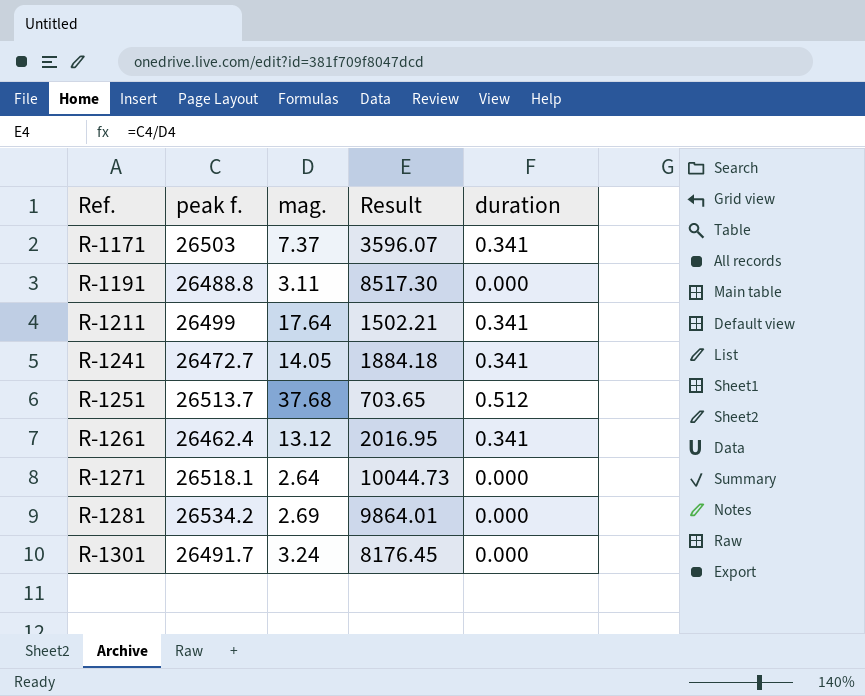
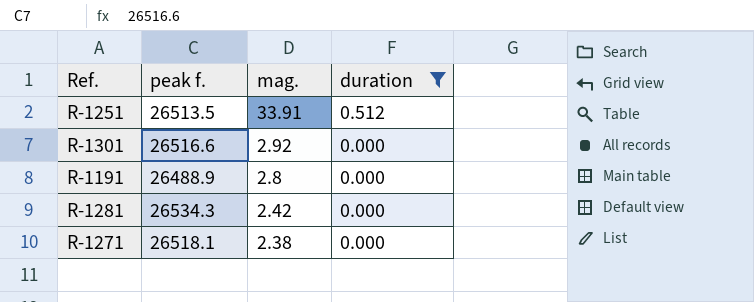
filter: none -> duration != 0.341
row order: Ref. ascending -> mag. descending
column Result | formula: [peak f.] / [mag.] -> none
R-1251 | peak f.: 26513.7 -> 26513.5
R-1251 | mag.: 37.68 -> 33.91
R-1301 | peak f.: 26491.7 -> 26516.6
R-1301 | mag.: 3.24 -> 2.92
R-1191 | peak f.: 26488.8 -> 26488.9
R-1191 | mag.: 3.11 -> 2.8
R-1281 | peak f.: 26534.2 -> 26534.3
R-1281 | mag.: 2.69 -> 2.42
R-1271 | mag.: 2.64 -> 2.38

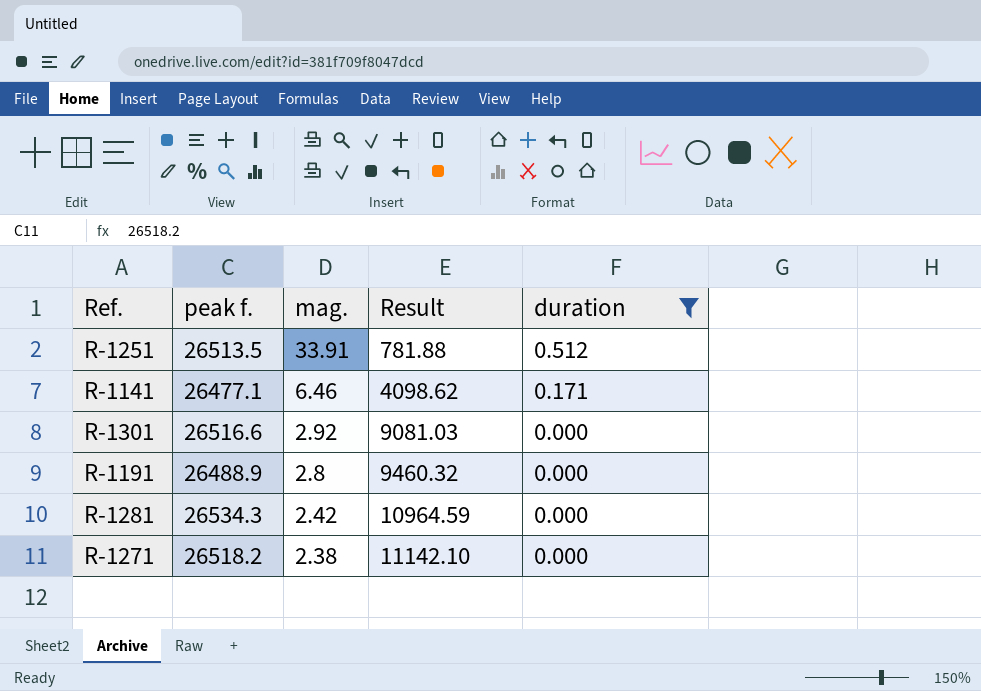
column Result | formula: none -> [peak f.] / [mag.]
row R-1141: none -> 26477.1 | 6.46 | 4098.62 | 0.171
R-1271 | peak f.: 26518.1 -> 26518.2

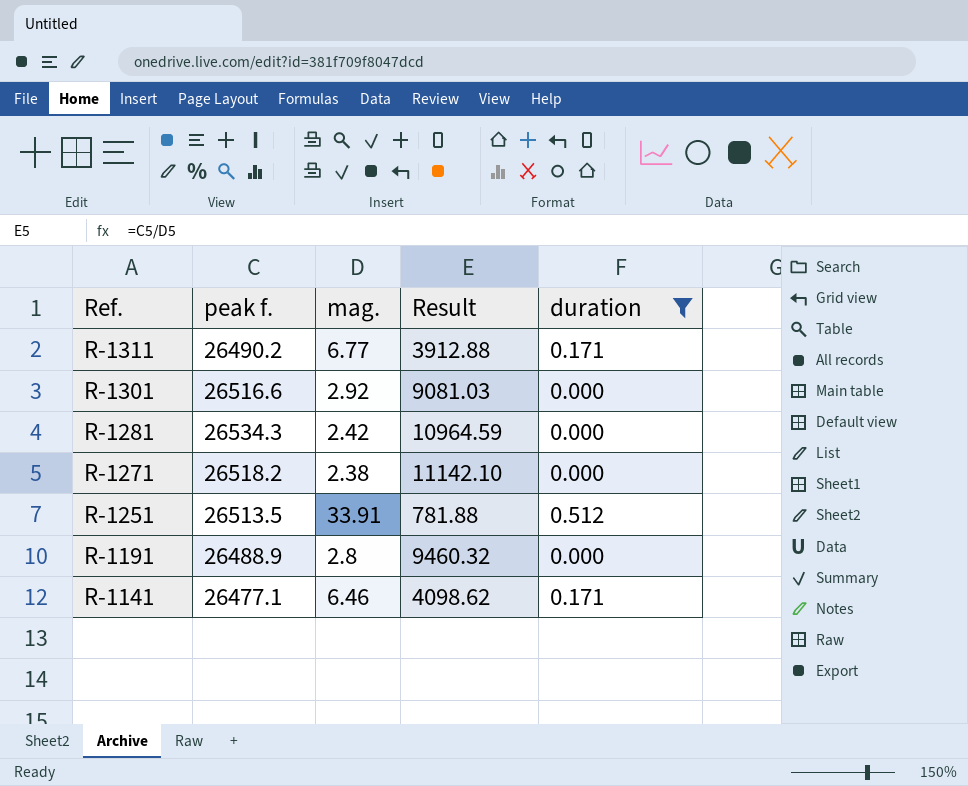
row order: mag. descending -> Ref. descending
row R-1311: none -> 26490.2 | 6.77 | 3912.88 | 0.171

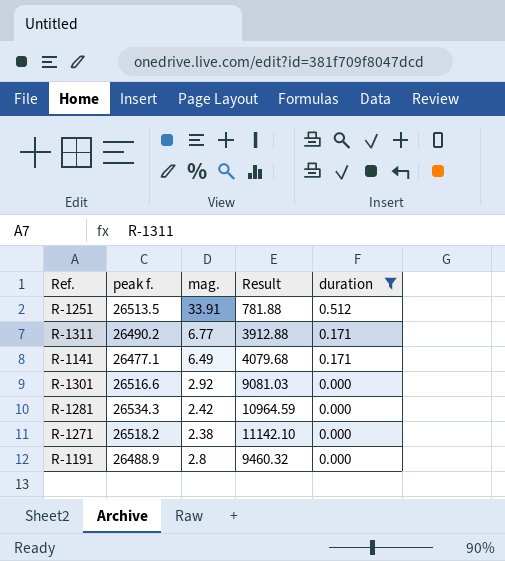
row order: Ref. descending -> duration descending
R-1141 | mag.: 6.46 -> 6.49
R-1141 | Result: 4098.62 -> 4079.68

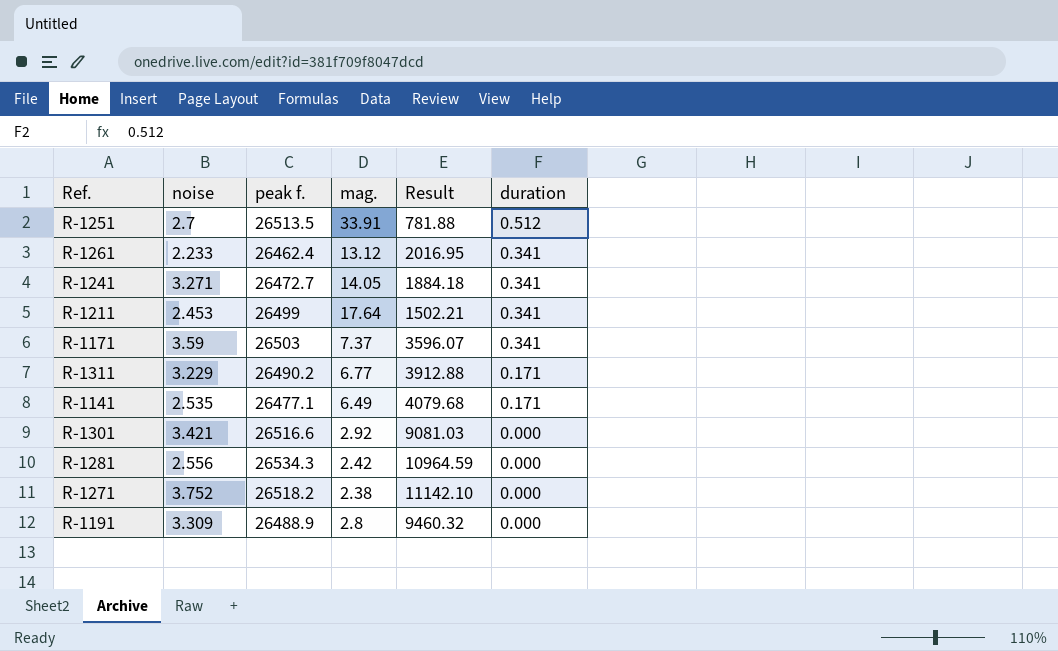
filter: duration != 0.341 -> none
column noise | position: none -> 2

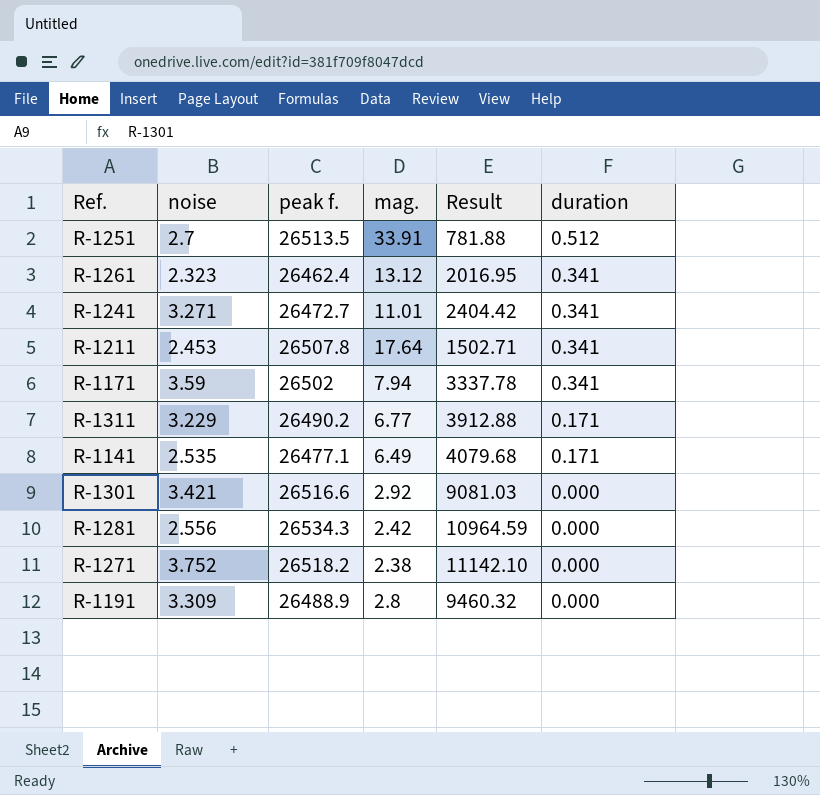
R-1261 | noise: 2.233 -> 2.323
R-1241 | mag.: 14.05 -> 11.01
R-1241 | Result: 1884.18 -> 2404.42
R-1211 | peak f.: 26499 -> 26507.8
R-1211 | Result: 1502.21 -> 1502.71
R-1171 | peak f.: 26503 -> 26502
R-1171 | mag.: 7.37 -> 7.94
R-1171 | Result: 3596.07 -> 3337.78

